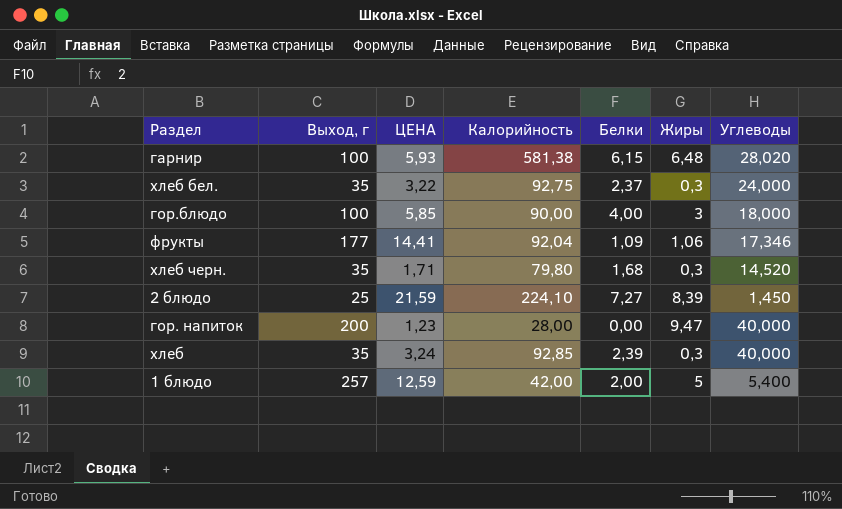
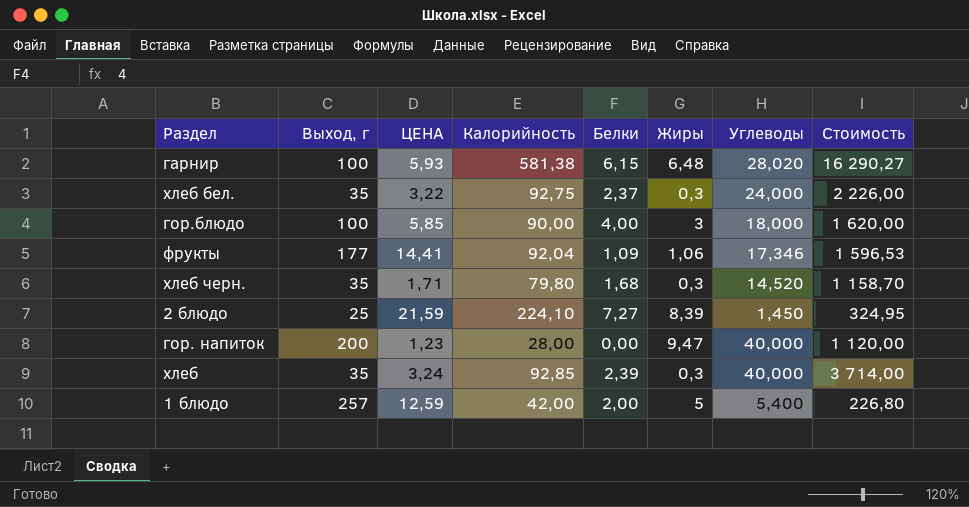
column Стоимость | formula: none -> [Калорийность] * [Углеводы]

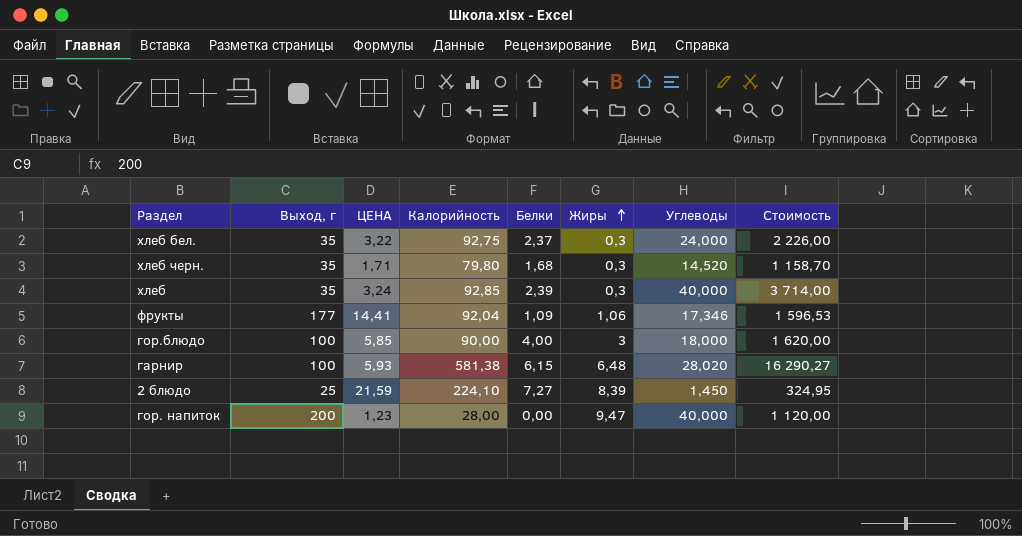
row order: none -> Жиры ascending
row 1 блюдо: 257 | 12,59 | 42,00 | 2,00 | 5 | 5,400 | 226,80 -> none

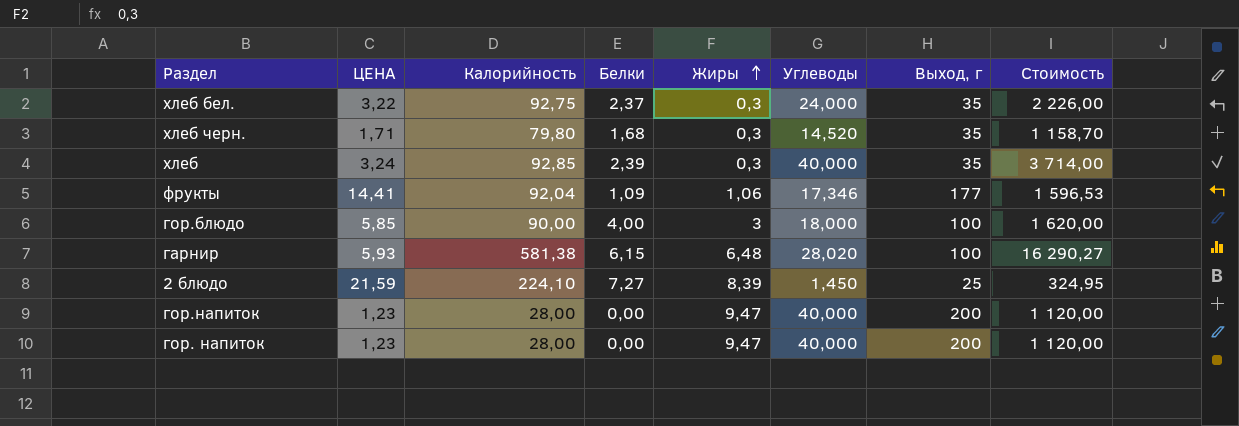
column Выход, г | position: 2 -> 7
row гор.напиток: none -> 1,23 | 28,00 | 0,00 | 9,47 | 40,000 | 200 | 1 120,00

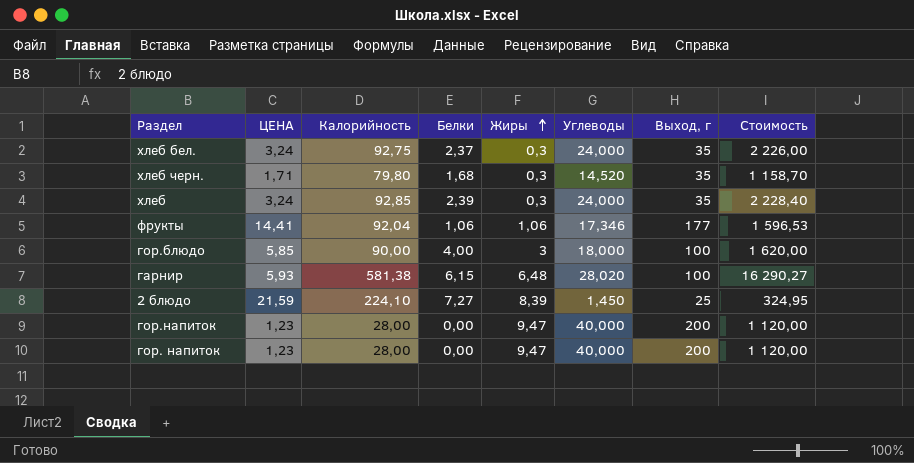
хлеб бел. | ЦЕНА: 3,22 -> 3,24
хлеб | Углеводы: 40,000 -> 24,000
хлеб | Стоимость: 3 714,00 -> 2 228,40
фрукты | Белки: 1,09 -> 1,06

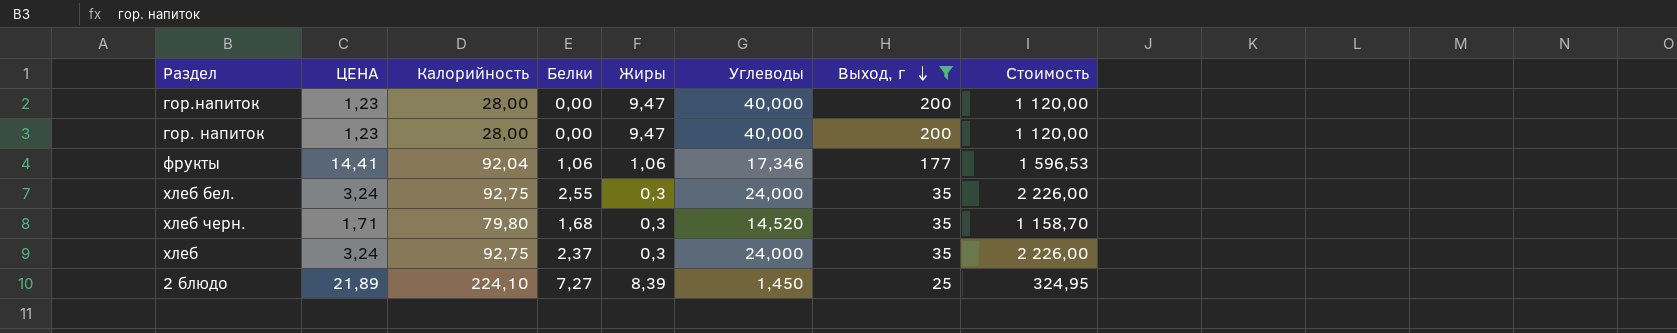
filter: none -> Выход, г != 100
row order: Жиры ascending -> Выход, г descending
хлеб бел. | Белки: 2,37 -> 2,55
хлеб | Калорийность: 92,85 -> 92,75
хлеб | Белки: 2,39 -> 2,37
хлеб | Стоимость: 2 228,40 -> 2 226,00
2 блюдо | ЦЕНА: 21,59 -> 21,89

